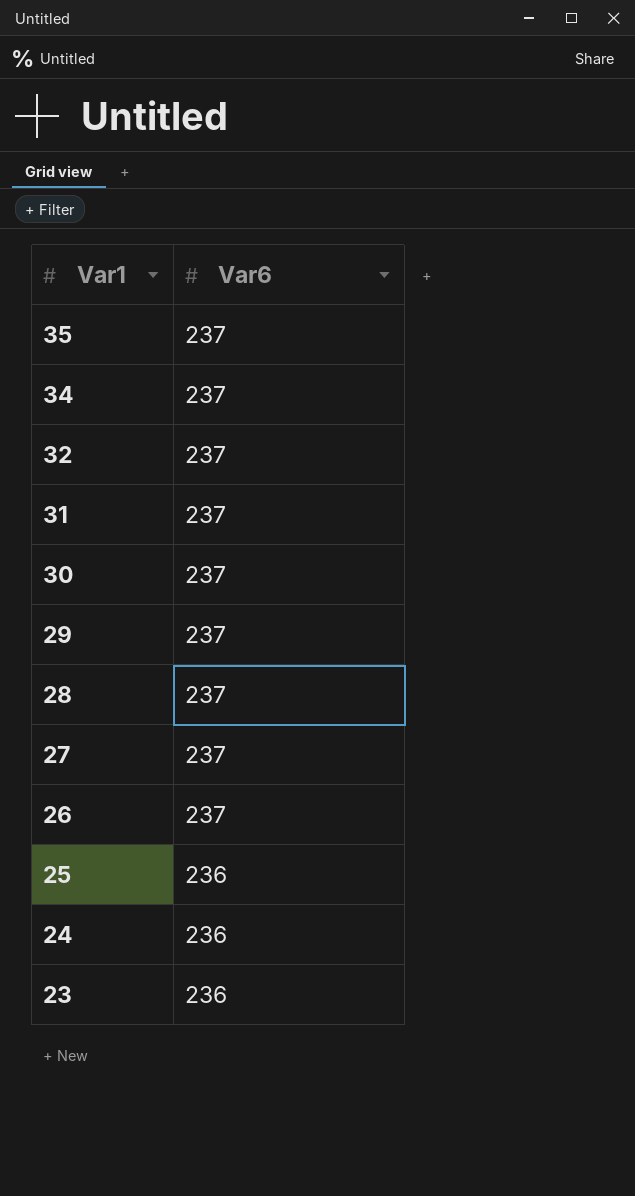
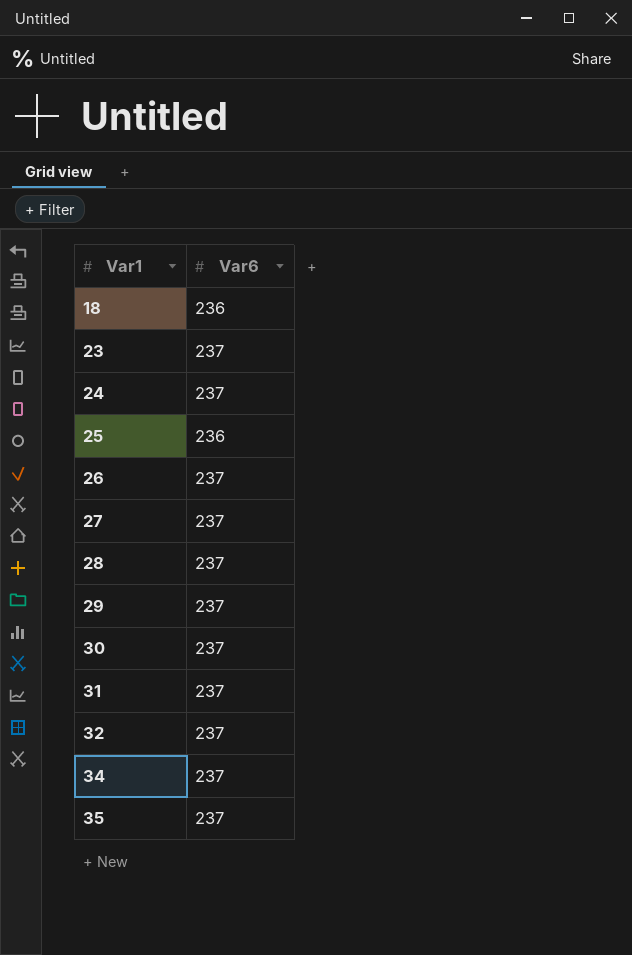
row order: Var1 descending -> Var1 ascending
row 18: none -> 236
23 | Var6: 236 -> 237
24 | Var6: 236 -> 237

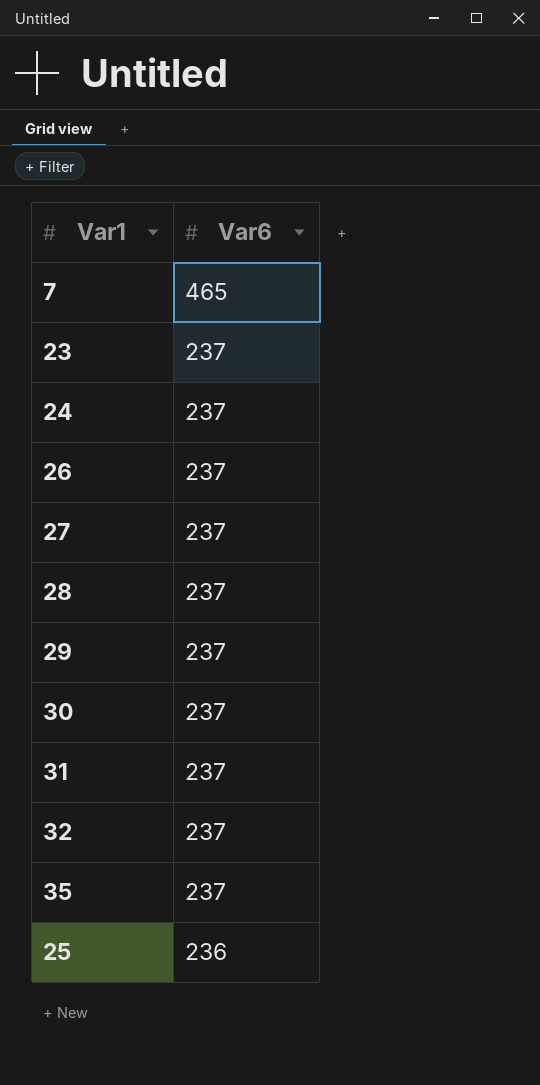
row order: Var1 ascending -> Var6 descending
row 18: 236 -> none
row 34: 237 -> none
row 7: none -> 465

